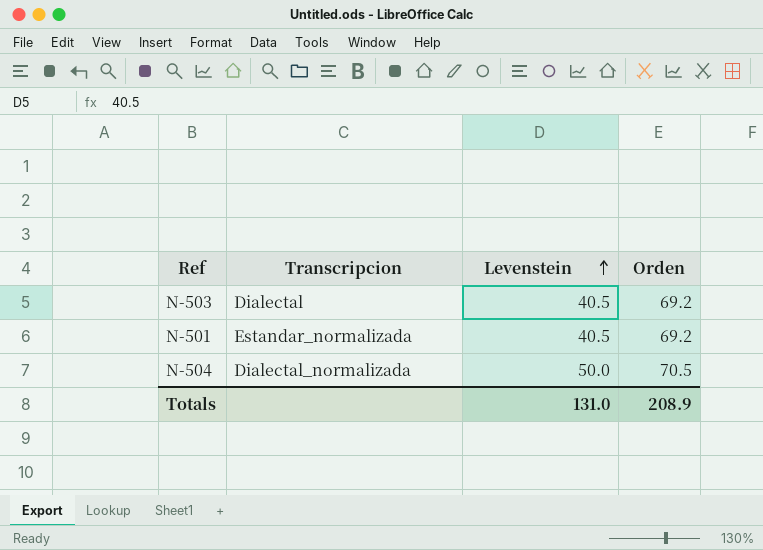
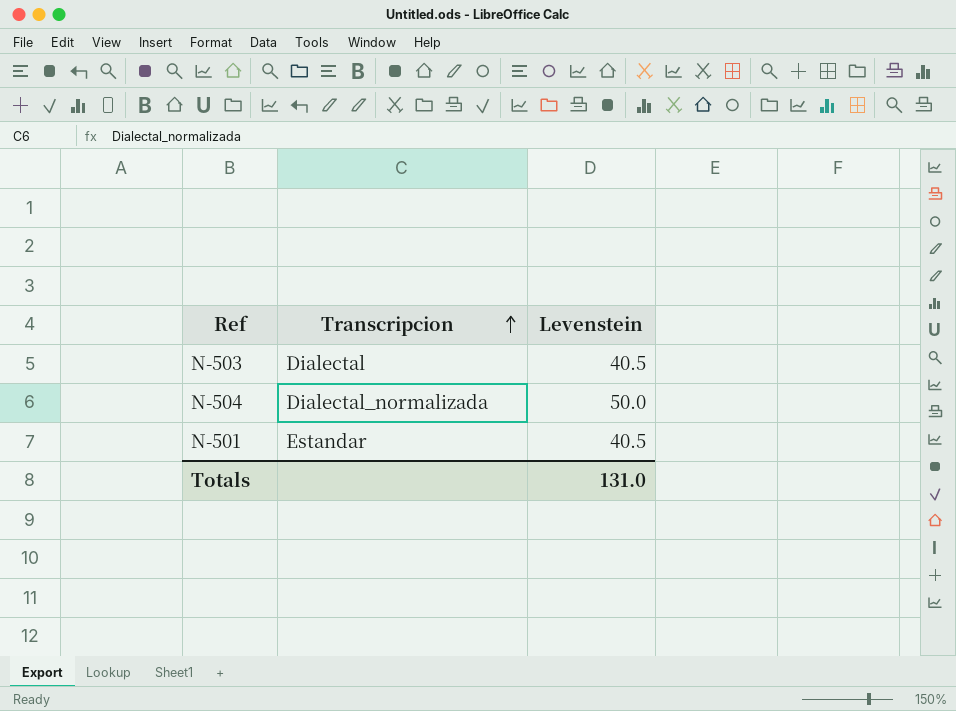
row order: Levenstein ascending -> Transcripcion ascending
column Orden | position: 4 -> none
N-501 | Transcripcion: Estandar_normalizada -> Estandar

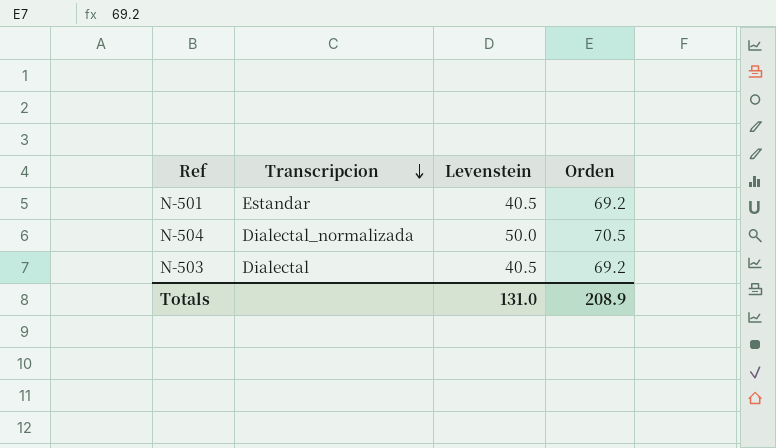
row order: Transcripcion ascending -> Transcripcion descending
column Orden | position: none -> 4

